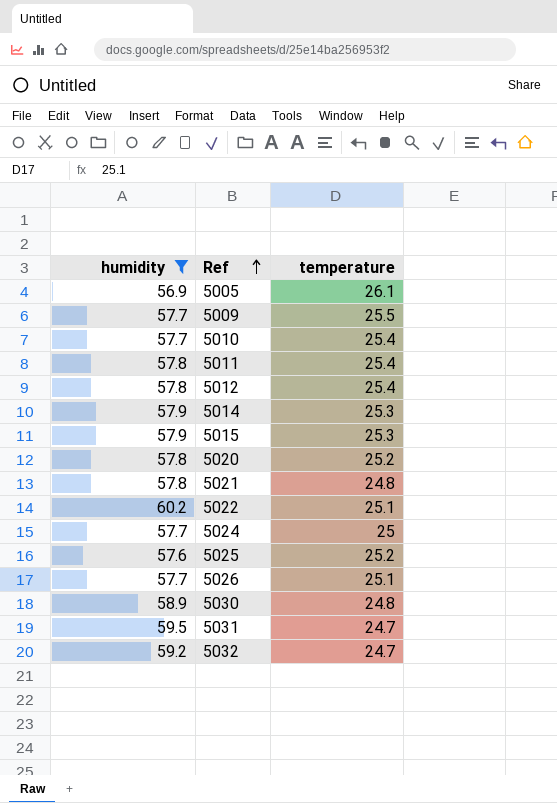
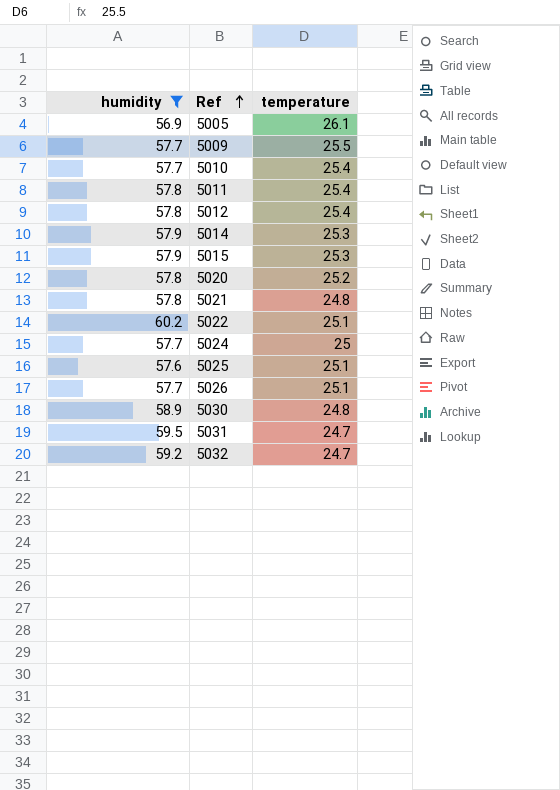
5025 | temperature: 25.2 -> 25.1

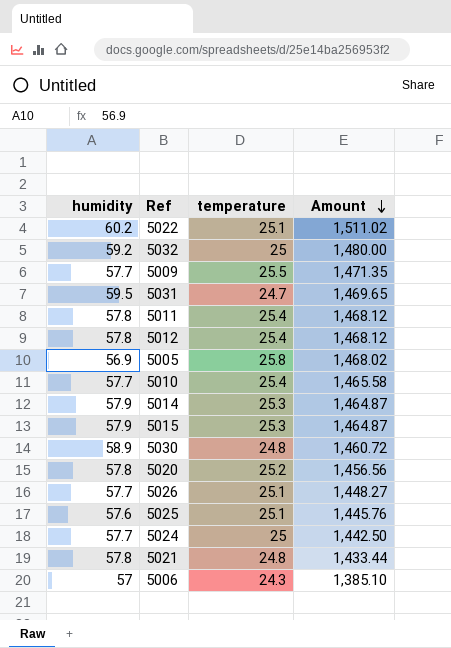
filter: humidity != 57 -> none
row order: Ref ascending -> Amount descending
column Amount | formula: none -> [humidity] * [temperature]
5032 | temperature: 24.7 -> 25
5005 | temperature: 26.1 -> 25.8

